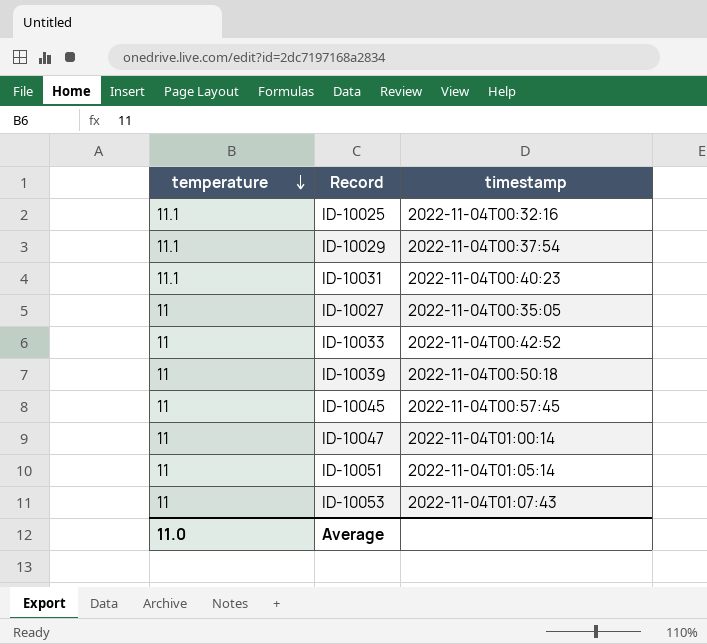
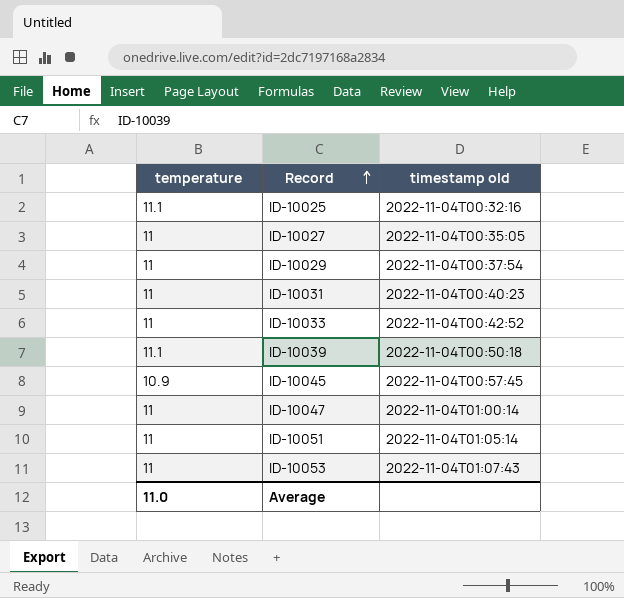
row order: temperature descending -> Record ascending
column name: timestamp -> timestamp old
ID-10029 | temperature: 11.1 -> 11
ID-10031 | temperature: 11.1 -> 11
ID-10039 | temperature: 11 -> 11.1
ID-10045 | temperature: 11 -> 10.9

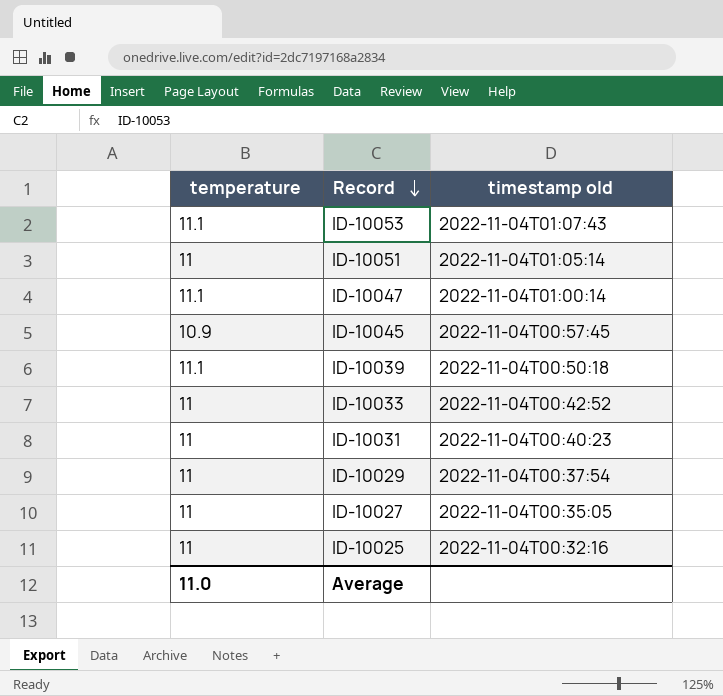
row order: Record ascending -> Record descending
ID-10053 | temperature: 11 -> 11.1
ID-10047 | temperature: 11 -> 11.1
ID-10025 | temperature: 11.1 -> 11

